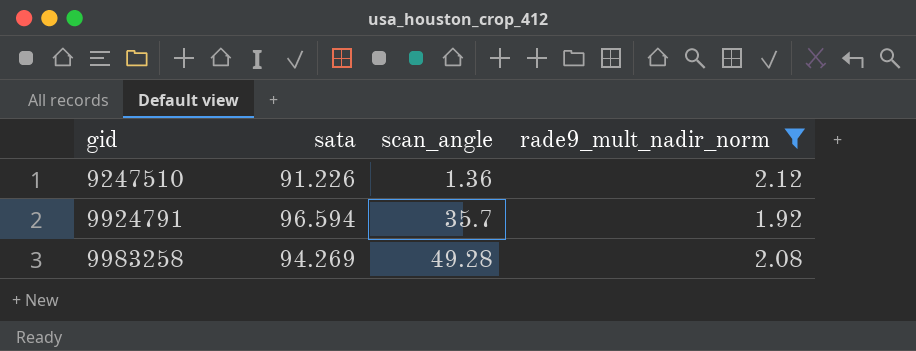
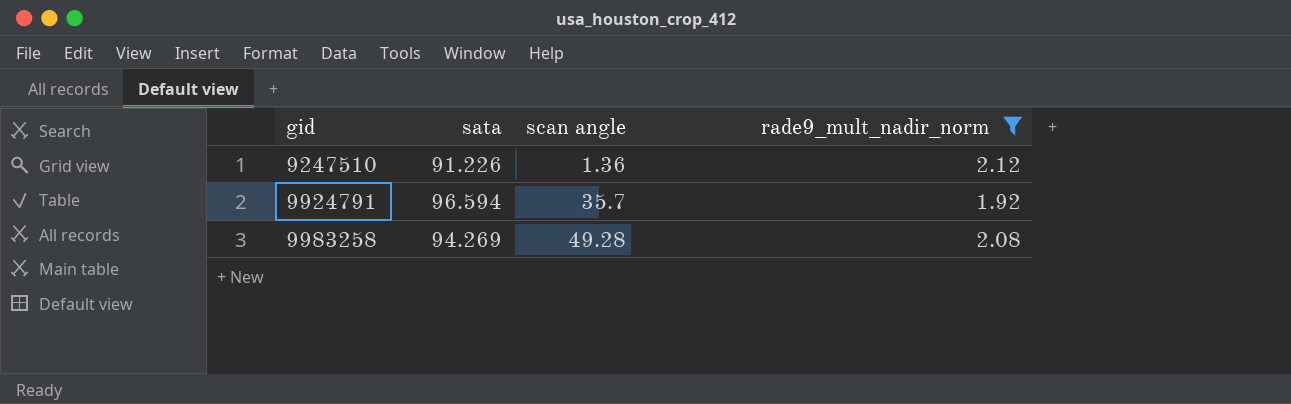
column name: scan_angle -> scan angle

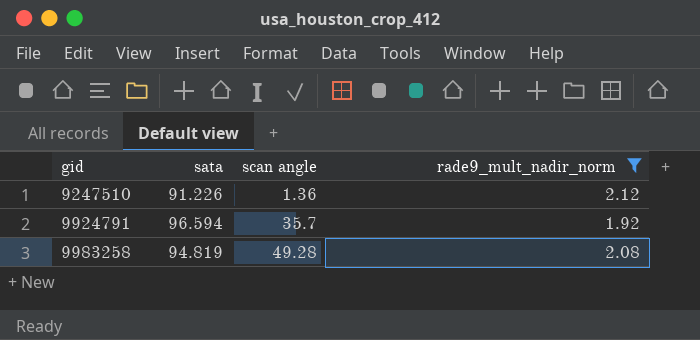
9983258 | sata: 94.269 -> 94.819

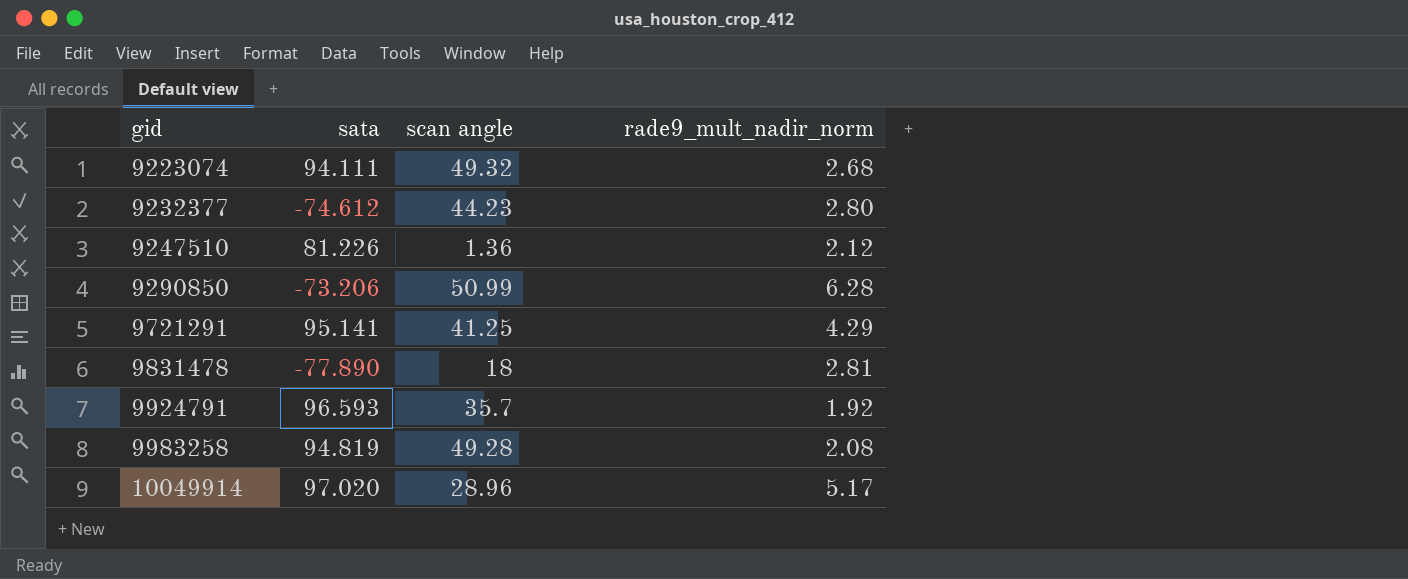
filter: rade9_mult_nadir_norm <= 2.12 -> none
9247510 | sata: 91.226 -> 81.226
9924791 | sata: 96.594 -> 96.593

